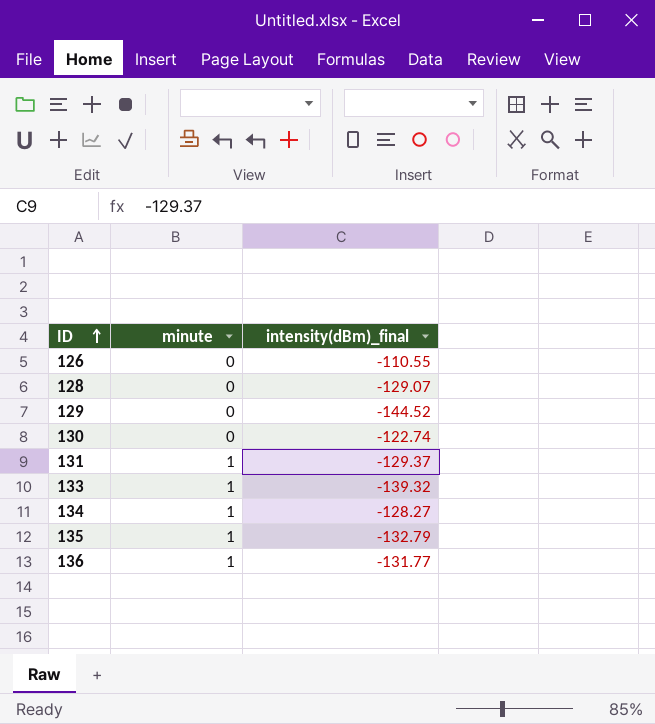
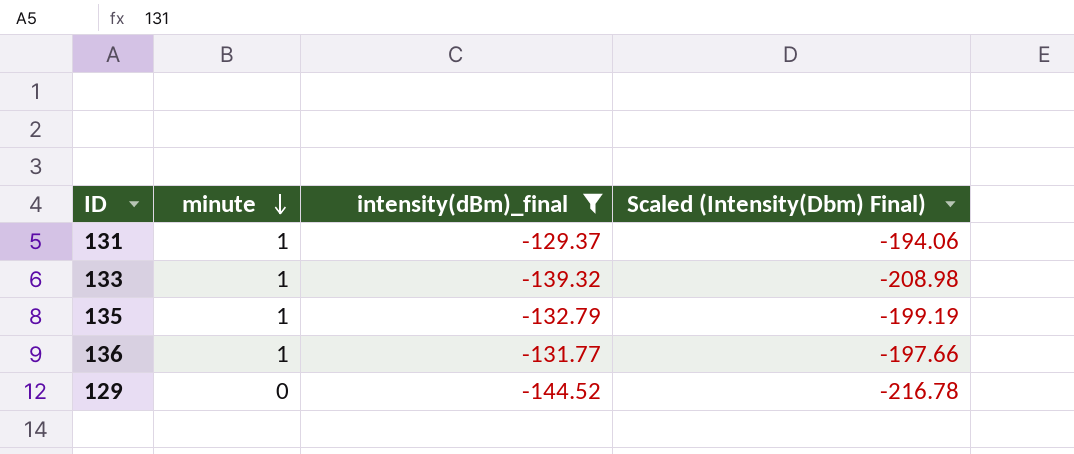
filter: none -> intensity(dBm)_final <= -129.37
row order: ID ascending -> minute descending
column Scaled (Intensity(Dbm) Final) | formula: none -> [intensity(dBm)_final] * 1.5

